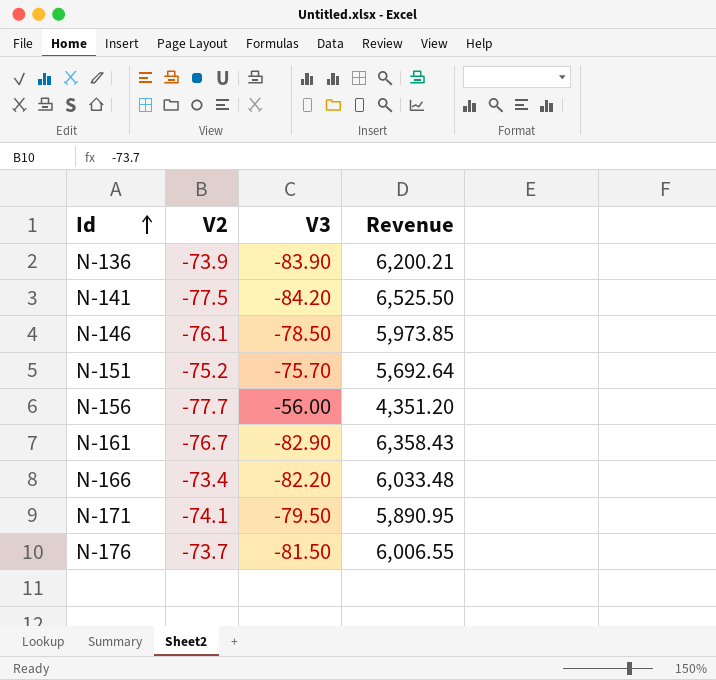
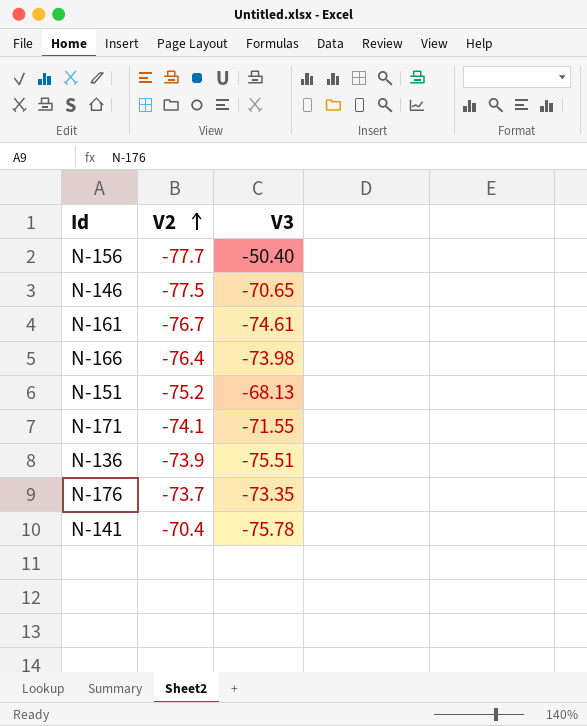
row order: Id ascending -> V2 ascending
column Revenue | formula: [V2] * [V3] -> none
N-156 | V3: -56.00 -> -50.40
N-146 | V2: -76.1 -> -77.5
N-146 | V3: -78.50 -> -70.65
N-161 | V3: -82.90 -> -74.61
N-166 | V2: -73.4 -> -76.4
N-166 | V3: -82.20 -> -73.98
N-151 | V3: -75.70 -> -68.13
N-171 | V3: -79.50 -> -71.55
N-136 | V3: -83.90 -> -75.51
N-176 | V3: -81.50 -> -73.35
N-141 | V2: -77.5 -> -70.4
N-141 | V3: -84.20 -> -75.78

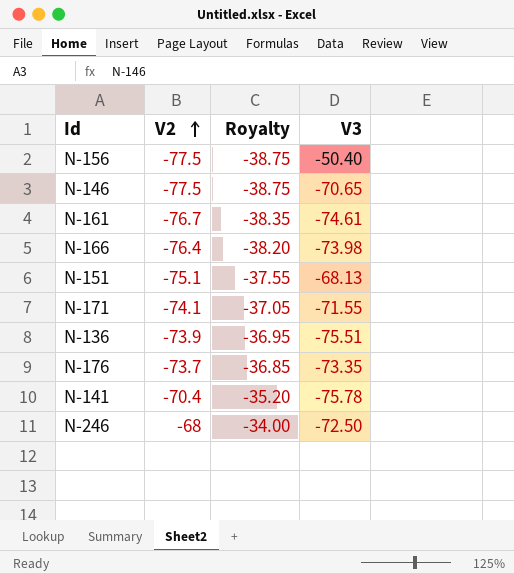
column Royalty | formula: none -> [V2] * 0.5
N-156 | V2: -77.7 -> -77.5
N-151 | V2: -75.2 -> -75.1
row N-246: none -> -68 | -34.00 | -72.50

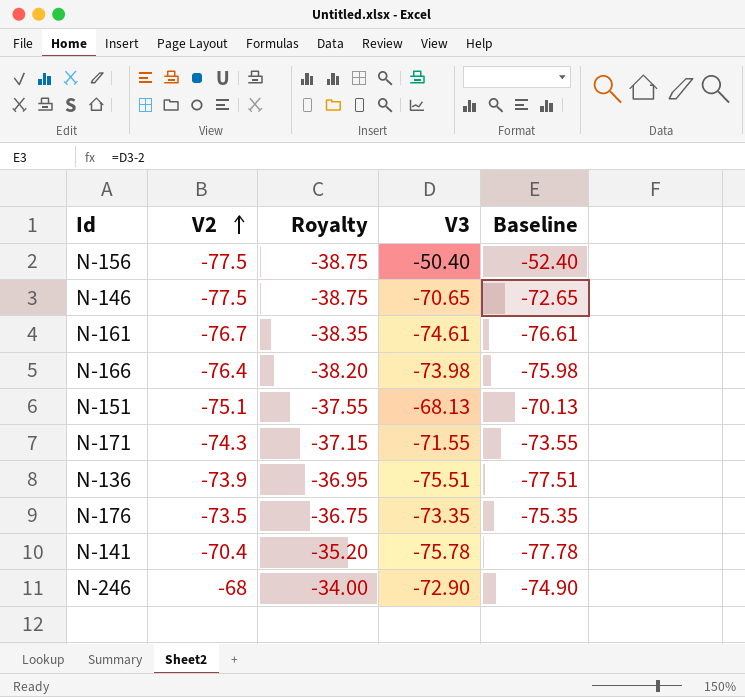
column Baseline | formula: none -> [V3] - 2
N-171 | V2: -74.1 -> -74.3
N-171 | Royalty: -37.05 -> -37.15
N-176 | V2: -73.7 -> -73.5
N-176 | Royalty: -36.85 -> -36.75
N-246 | V3: -72.50 -> -72.90

